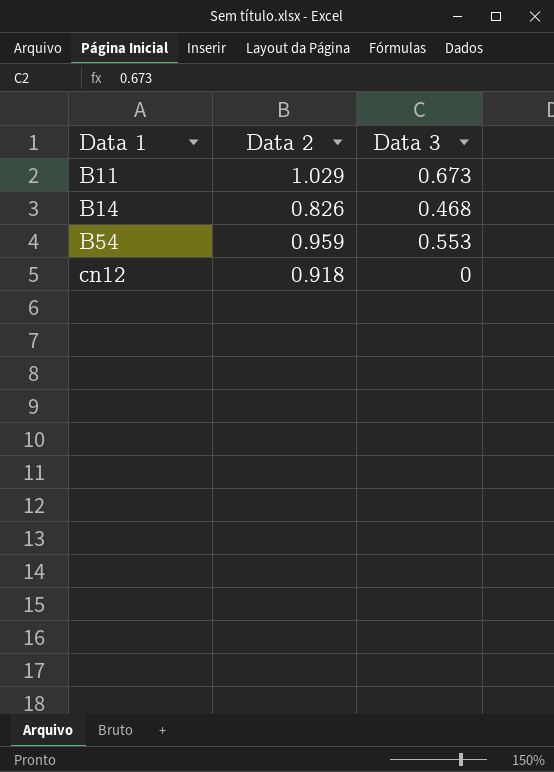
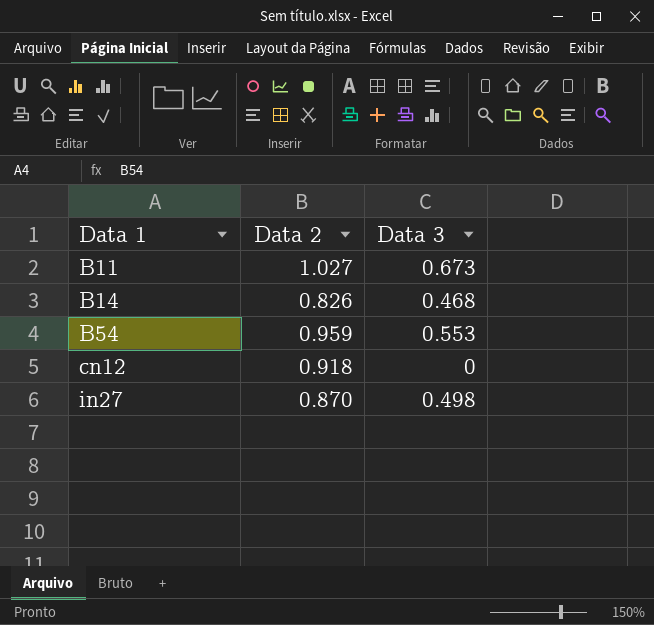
B11 | Data 2: 1.029 -> 1.027
row in27: none -> 0.870 | 0.498

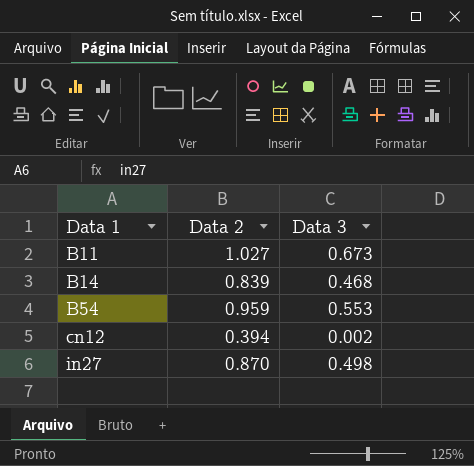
B14 | Data 2: 0.826 -> 0.839
cn12 | Data 2: 0.918 -> 0.394
cn12 | Data 3: 0 -> 0.002

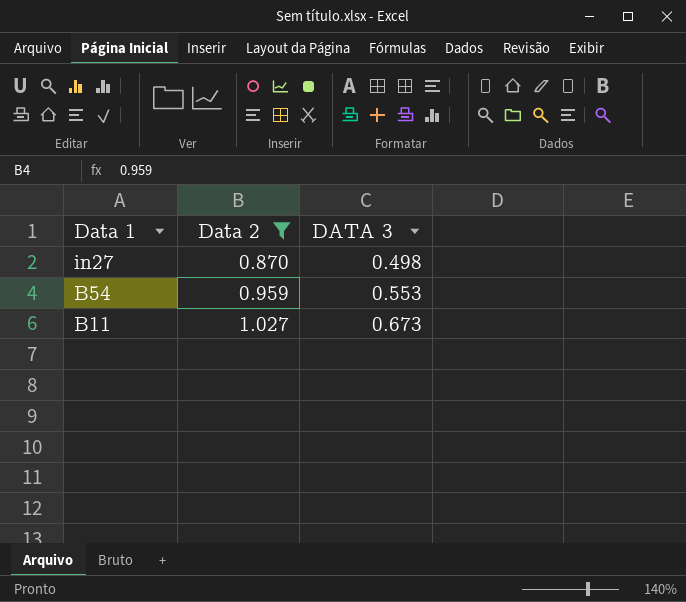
filter: none -> Data 2 >= 0.870
row order: Data 1 ascending -> Data 1 descending
column name: Data 3 -> DATA 3

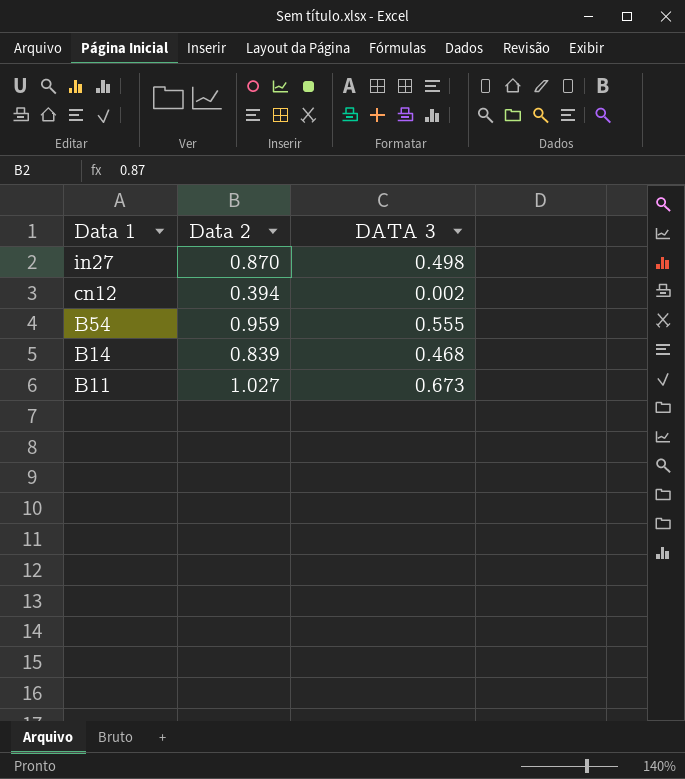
filter: Data 2 >= 0.870 -> none
B54 | DATA 3: 0.553 -> 0.555

